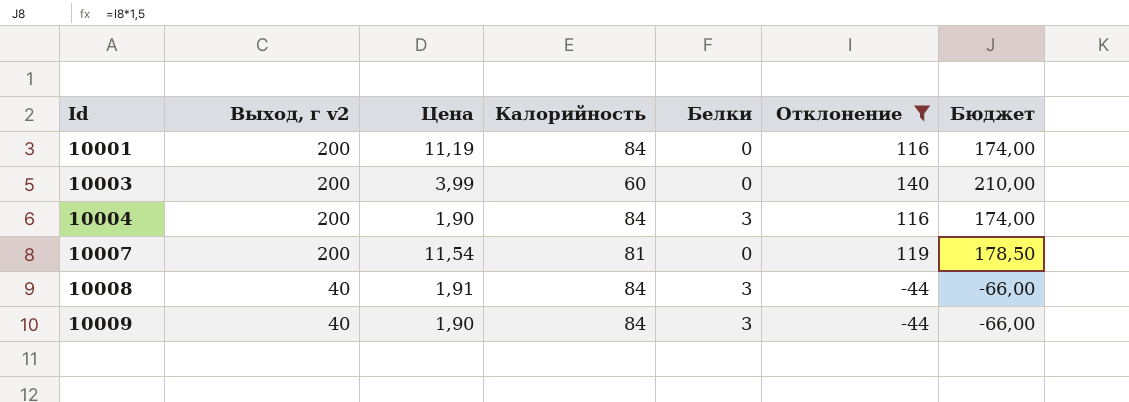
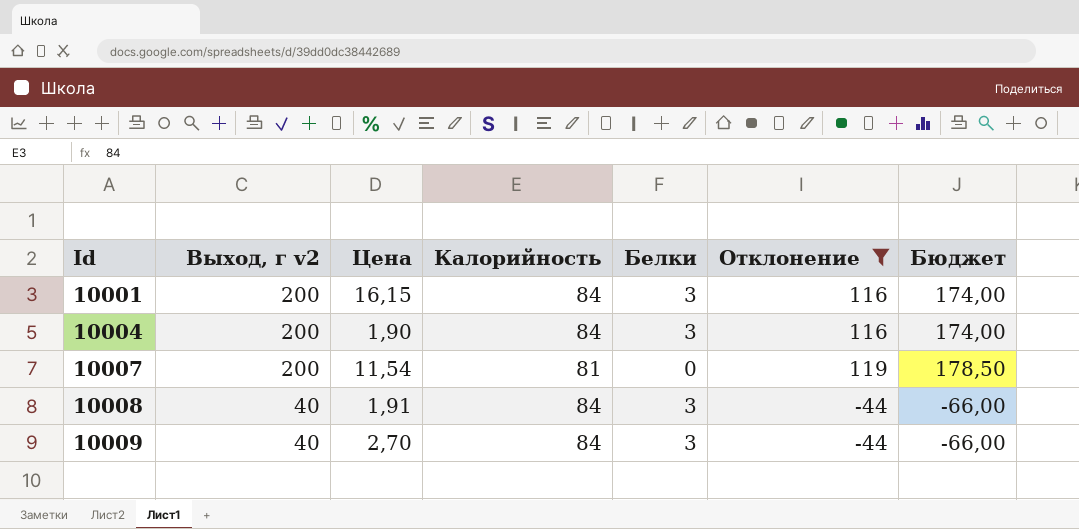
row 10003: 200 | 3,99 | 60 | 0 | 140 | 210,00 -> none
10001 | Цена: 11,19 -> 16,15
10001 | Белки: 0 -> 3
10009 | Цена: 1,90 -> 2,70

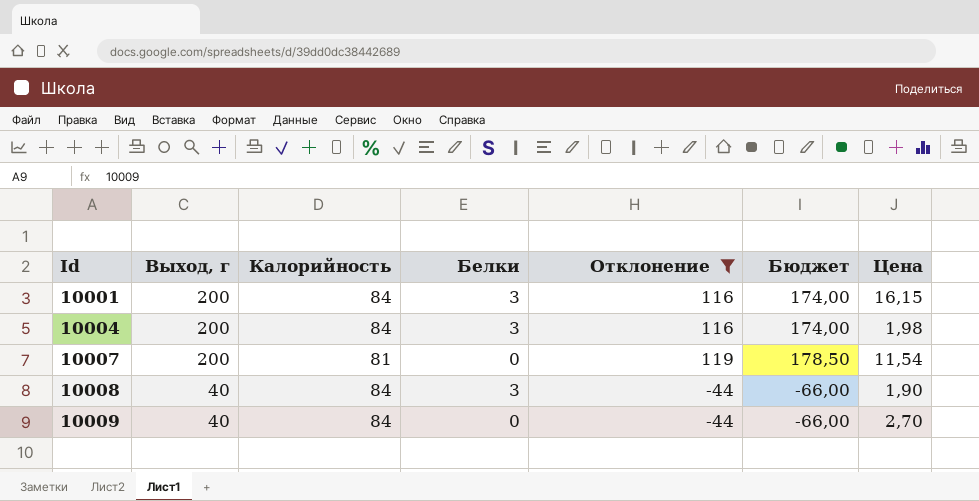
column name: Выход, г v2 -> Выход, г
column Цена | position: 3 -> 7
10004 | Цена: 1,90 -> 1,98
10008 | Цена: 1,91 -> 1,90
10009 | Белки: 3 -> 0

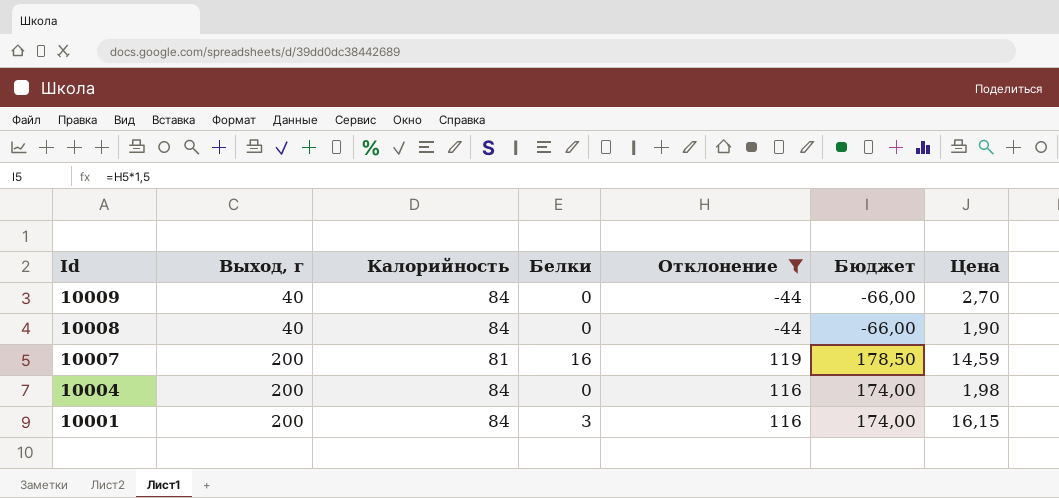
row order: Id ascending -> Id descending
10008 | Белки: 3 -> 0
10007 | Белки: 0 -> 16
10007 | Цена: 11,54 -> 14,59
10004 | Белки: 3 -> 0

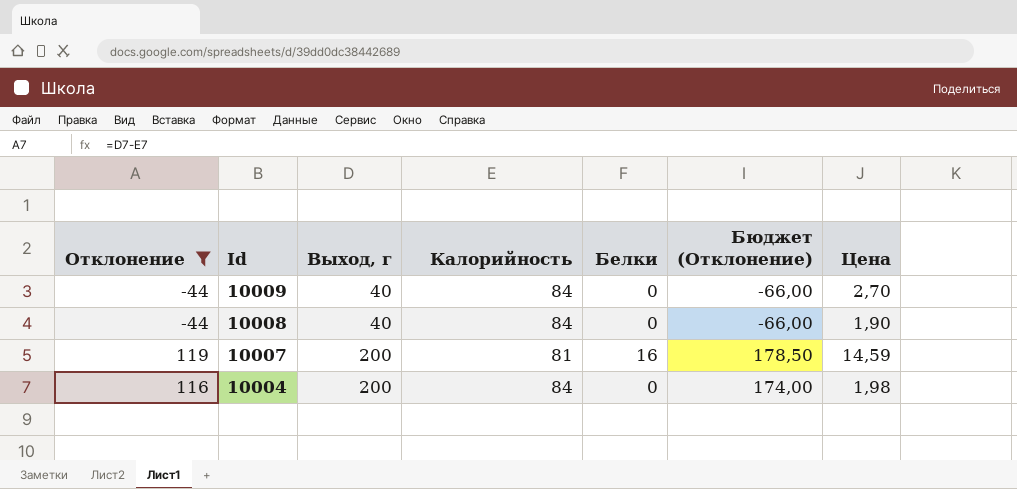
column Отклонение | position: 5 -> 1
column name: Бюджет -> Бюджет (Отклонение)
row 10001: 200 | 84 | 3 | 116 | 174,00 | 16,15 -> none

